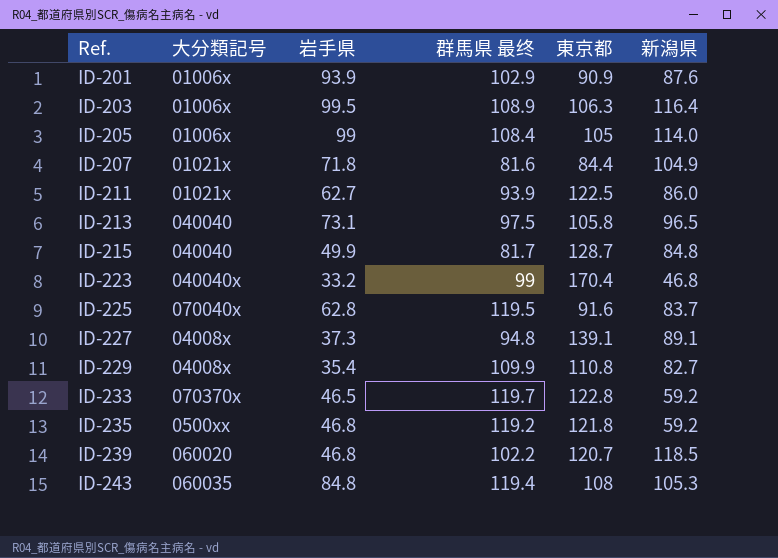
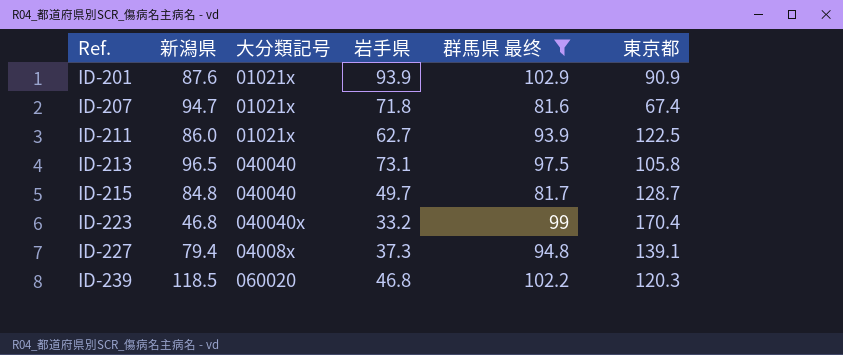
filter: none -> 群馬県 最终 <= 102.9
column 新潟県 | position: 6 -> 2
ID-201 | 大分類記号: 01006x -> 01021x
ID-207 | 新潟県: 104.9 -> 94.7
ID-207 | 東京都: 84.4 -> 67.4
ID-215 | 岩手県: 49.9 -> 49.7
ID-227 | 新潟県: 89.1 -> 79.4
ID-239 | 東京都: 120.7 -> 120.3

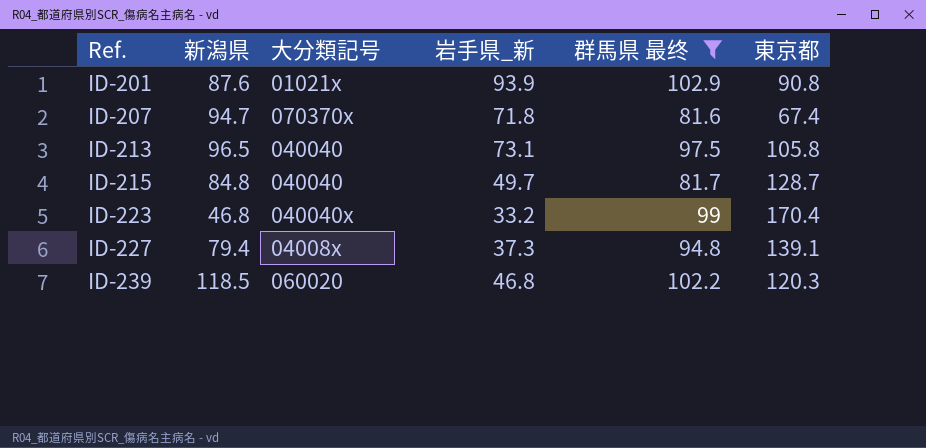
column name: 岩手県 -> 岩手県_新
row ID-211: 86.0 | 01021x | 62.7 | 93.9 | 122.5 -> none
ID-201 | 東京都: 90.9 -> 90.8
ID-207 | 大分類記号: 01021x -> 070370x

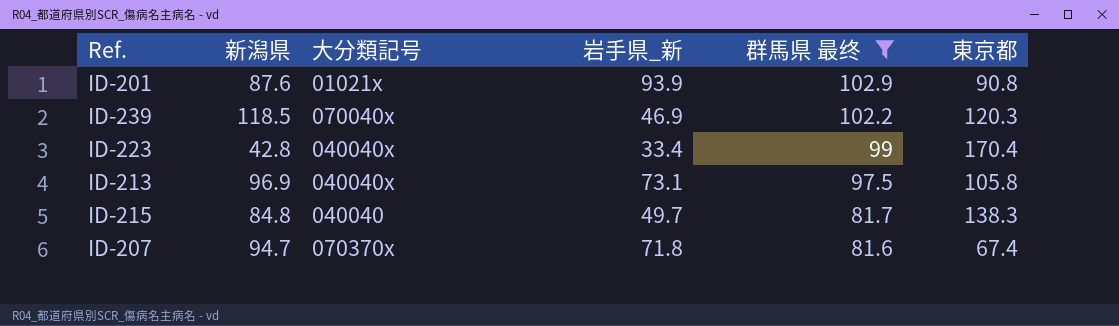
row order: Ref. ascending -> 群馬県 最终 descending
row ID-227: 79.4 | 04008x | 37.3 | 94.8 | 139.1 -> none
ID-239 | 大分類記号: 060020 -> 070040x
ID-239 | 岩手県_新: 46.8 -> 46.9
ID-223 | 新潟県: 46.8 -> 42.8
ID-223 | 岩手県_新: 33.2 -> 33.4
ID-213 | 新潟県: 96.5 -> 96.9
ID-213 | 大分類記号: 040040 -> 040040x
ID-215 | 東京都: 128.7 -> 138.3

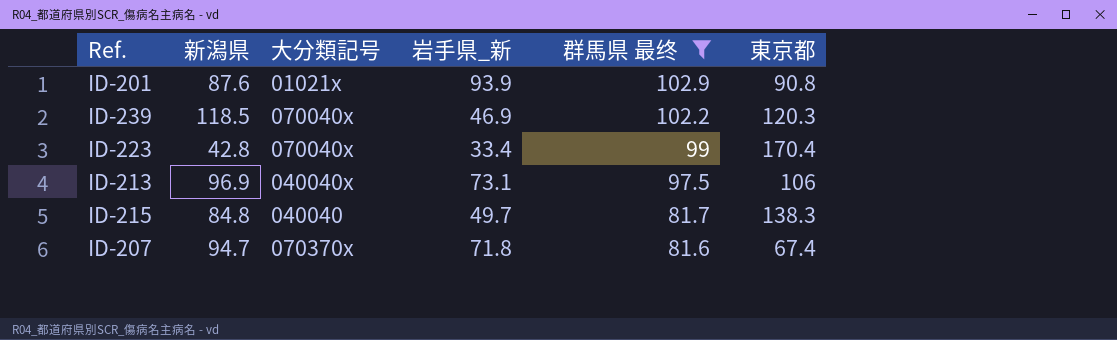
ID-223 | 大分類記号: 040040x -> 070040x
ID-213 | 東京都: 105.8 -> 106

